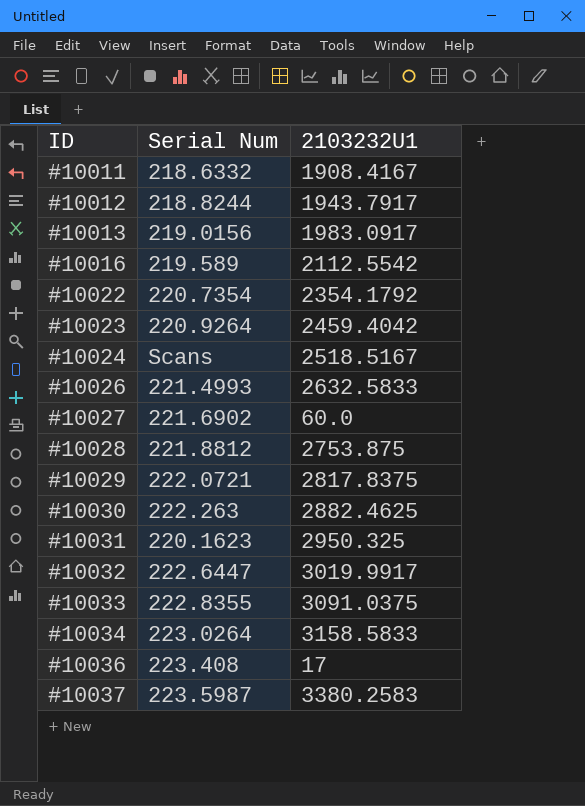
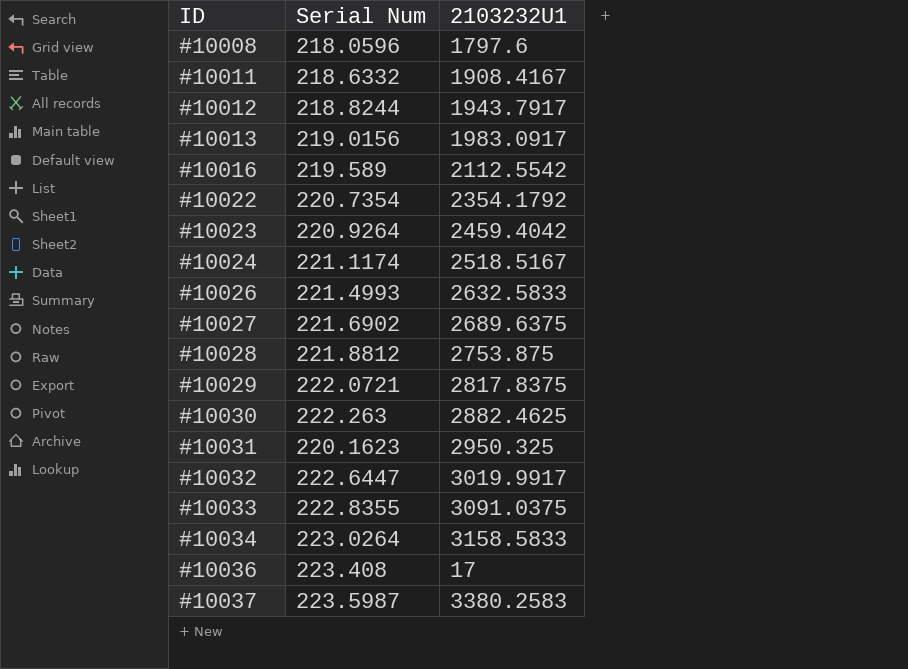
row #10008: none -> 218.0596 | 1797.6
#10024 | Serial Num: Scans -> 221.1174
#10027 | 2103232U1: 60.0 -> 2689.6375

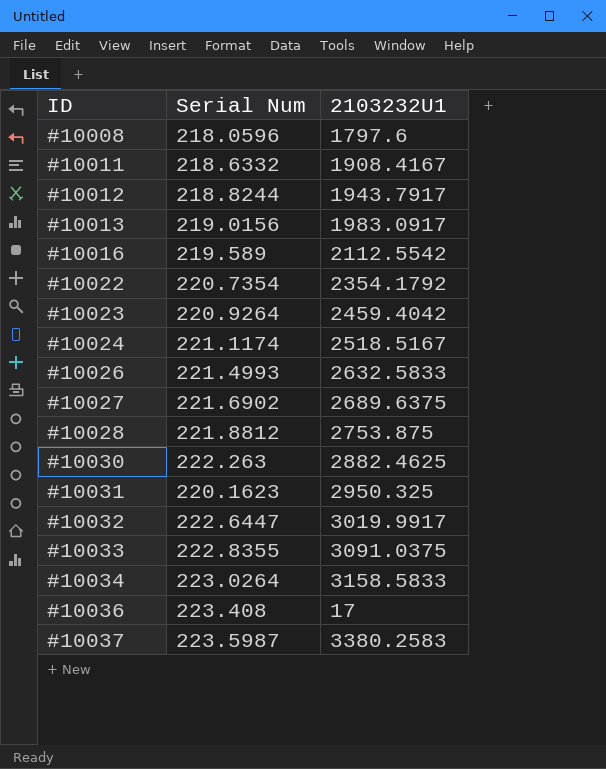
row #10029: 222.0721 | 2817.8375 -> none

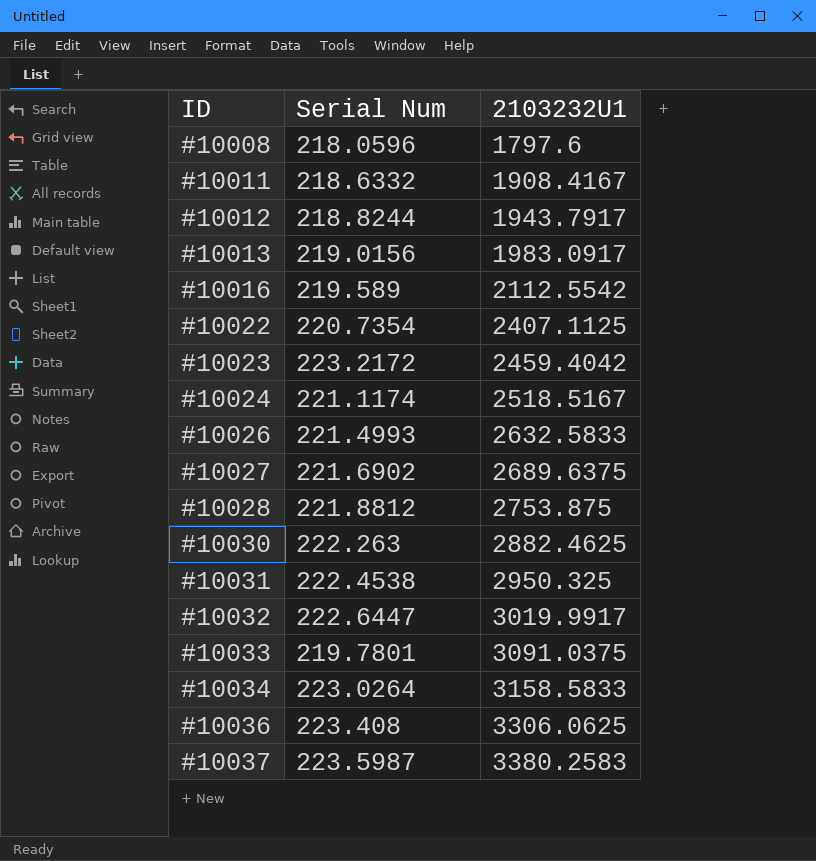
#10022 | 2103232U1: 2354.1792 -> 2407.1125
#10023 | Serial Num: 220.9264 -> 223.2172
#10031 | Serial Num: 220.1623 -> 222.4538
#10033 | Serial Num: 222.8355 -> 219.7801
#10036 | 2103232U1: 17 -> 3306.0625

